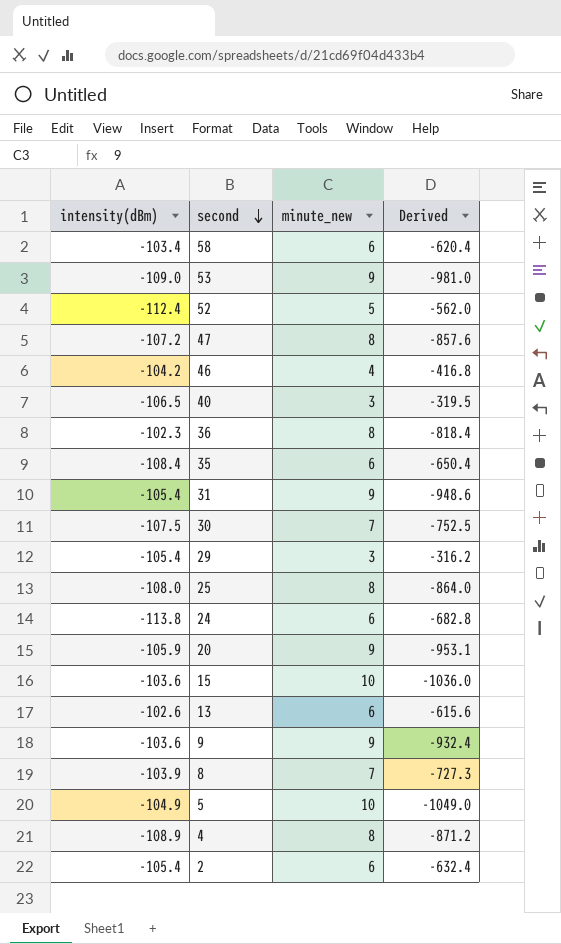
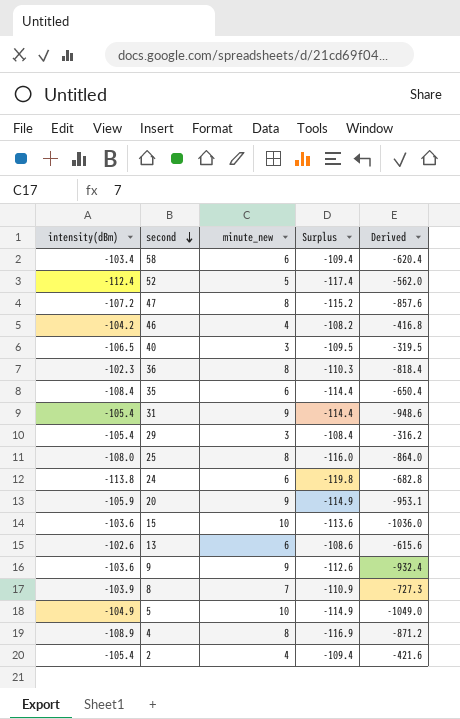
column Surplus | formula: none -> [intensity(dBm)] - [minute_new]
row 53: -109.0 | 9 | -981.0 -> none
row 30: -107.5 | 7 | -752.5 -> none
2 | minute_new: 6 -> 4
2 | Derived: -632.4 -> -421.6

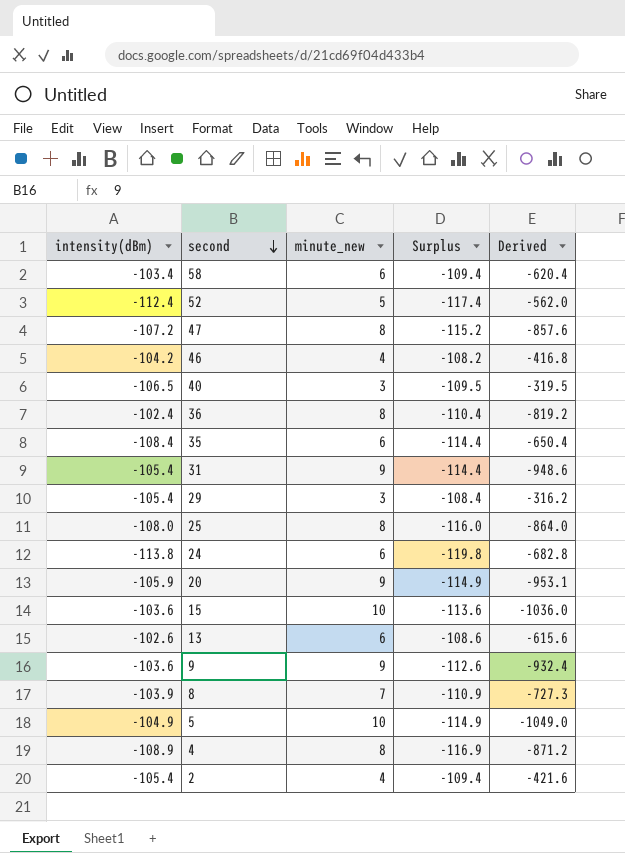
36 | intensity(dBm): -102.3 -> -102.4
36 | Surplus: -110.3 -> -110.4
36 | Derived: -818.4 -> -819.2

